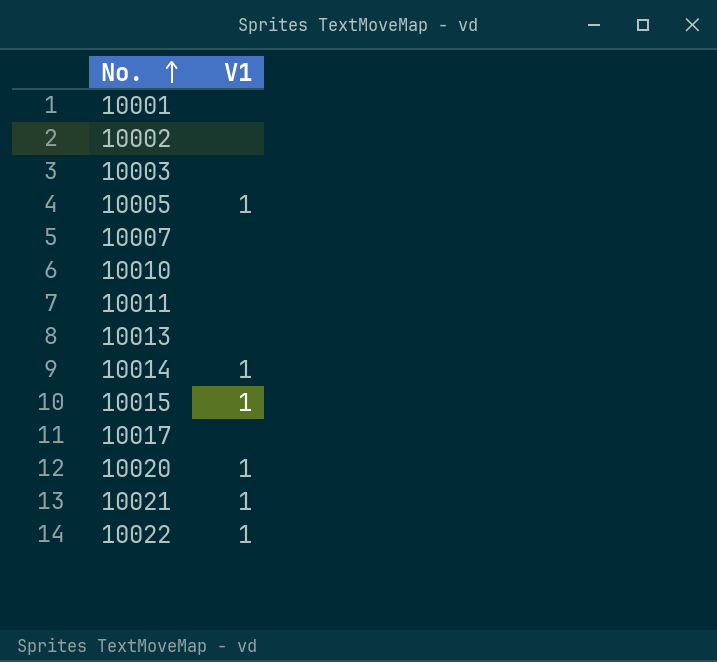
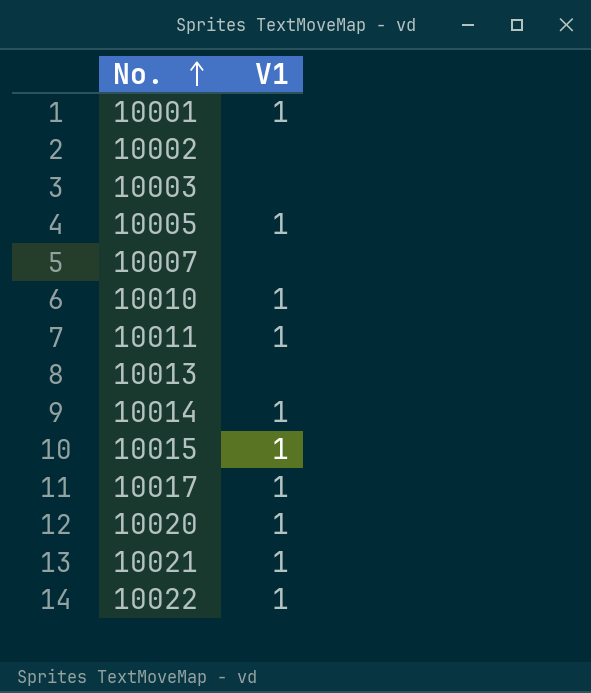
10001 | V1: none -> 1
10010 | V1: none -> 1
10011 | V1: none -> 1
10017 | V1: none -> 1

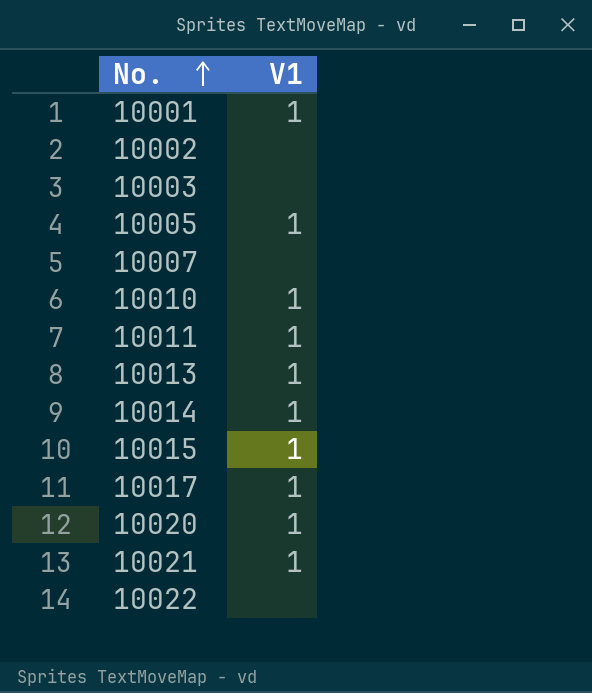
10013 | V1: none -> 1
10022 | V1: 1 -> none

